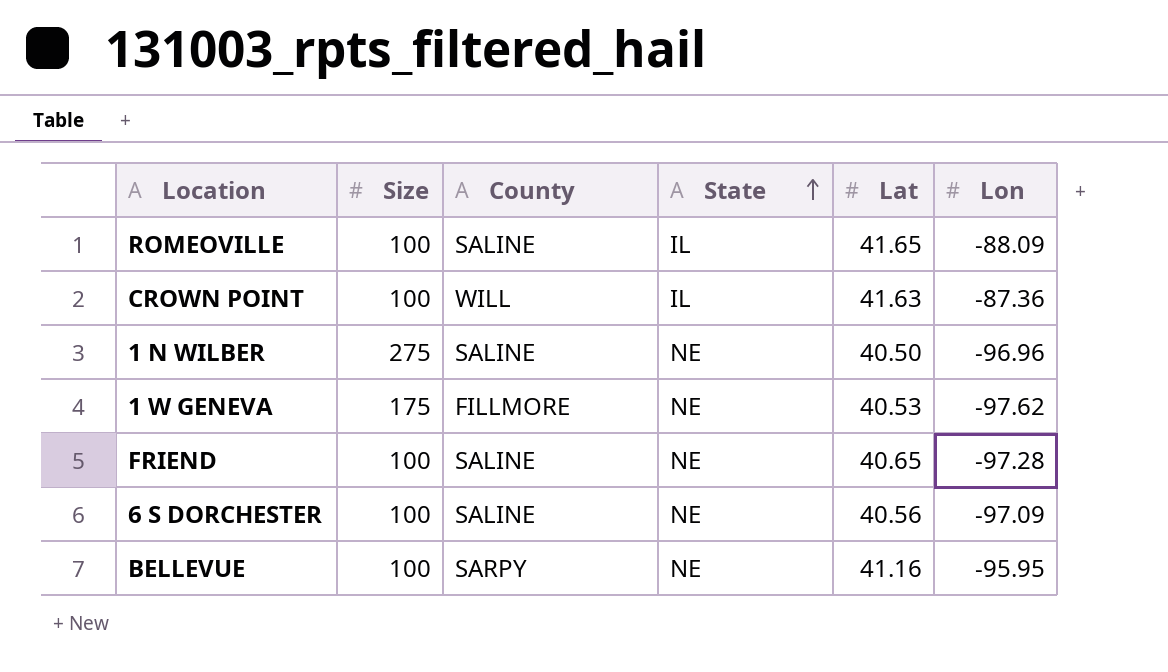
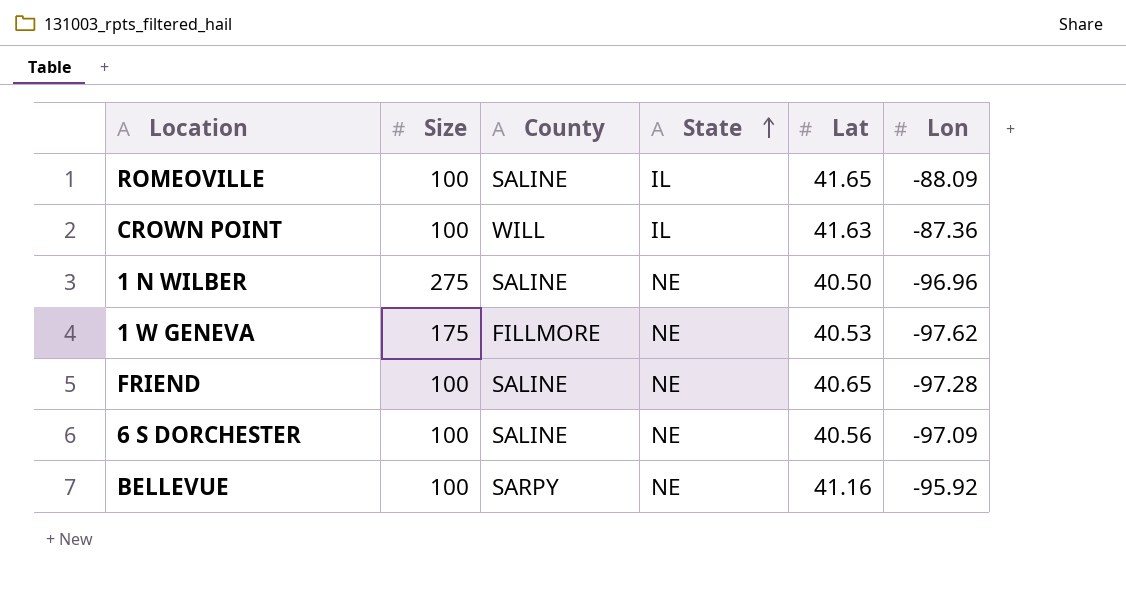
BELLEVUE | Lon: -95.95 -> -95.92

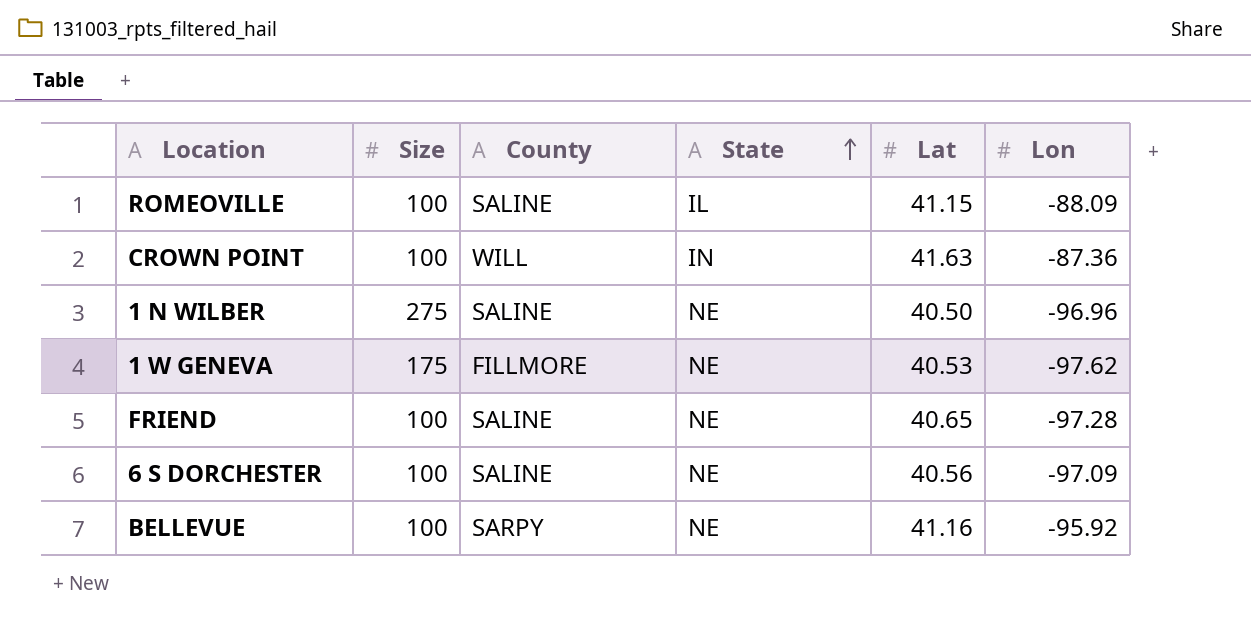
ROMEOVILLE | Lat: 41.65 -> 41.15
CROWN POINT | State: IL -> IN

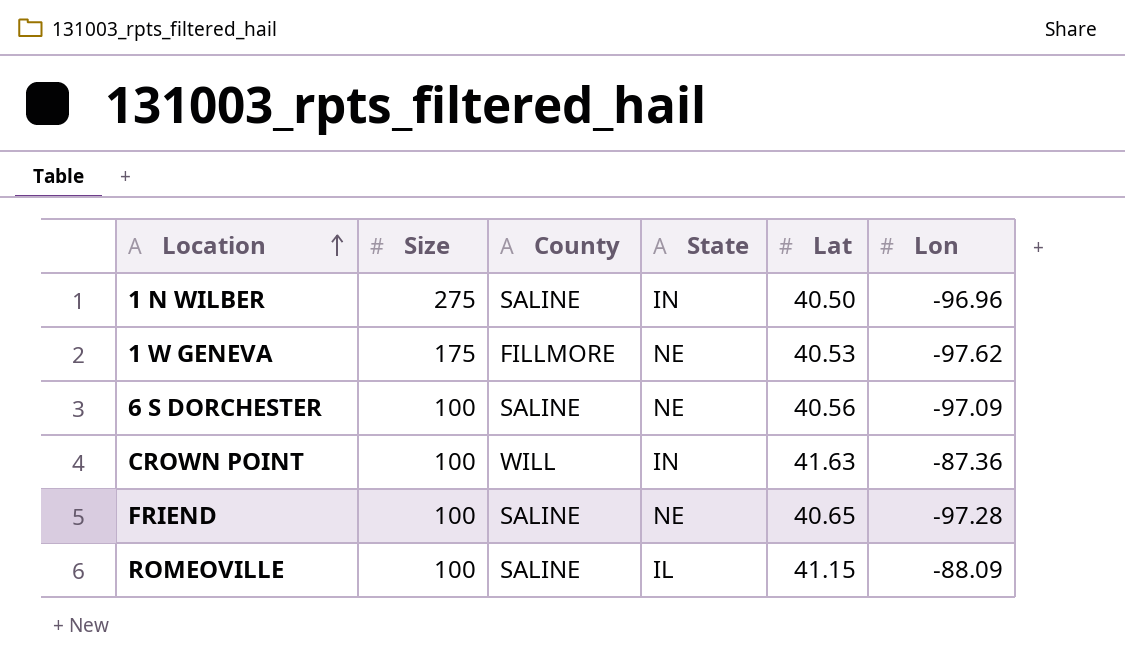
row order: State ascending -> Location ascending
row BELLEVUE: 100 | SARPY | NE | 41.16 | -95.92 -> none
1 N WILBER | State: NE -> IN

